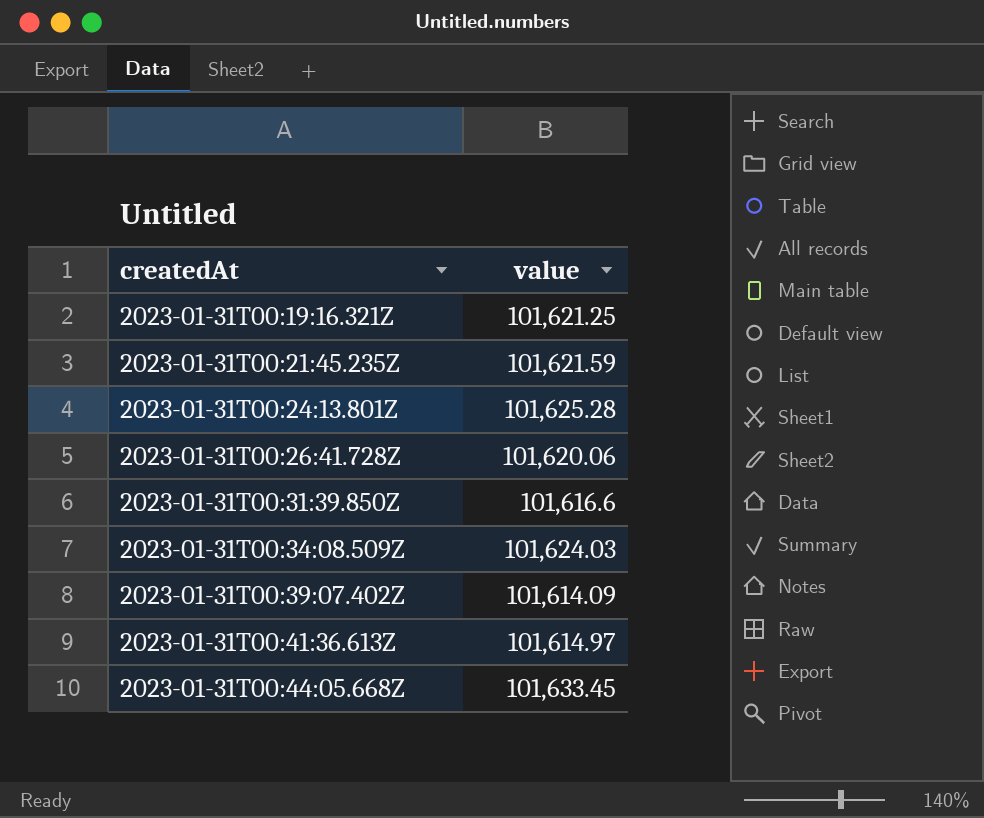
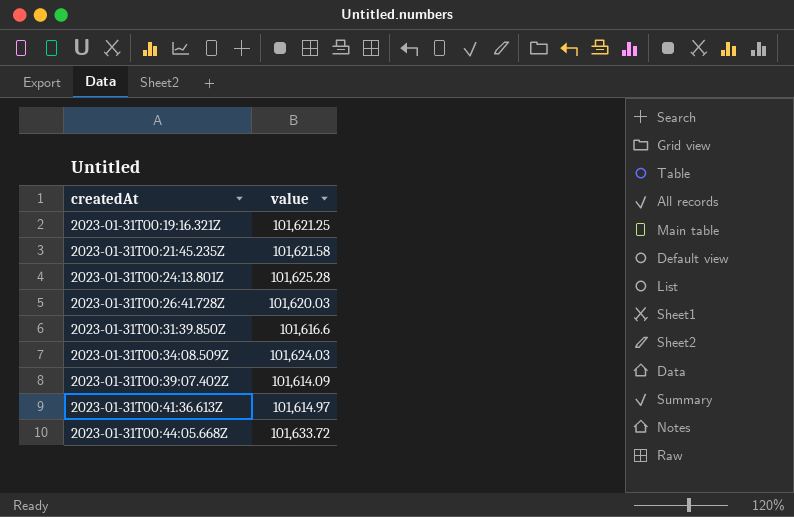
2023-01-31T00:21:45.235Z | value: 101,621.59 -> 101,621.58
2023-01-31T00:26:41.728Z | value: 101,620.06 -> 101,620.03
2023-01-31T00:44:05.668Z | value: 101,633.45 -> 101,633.72

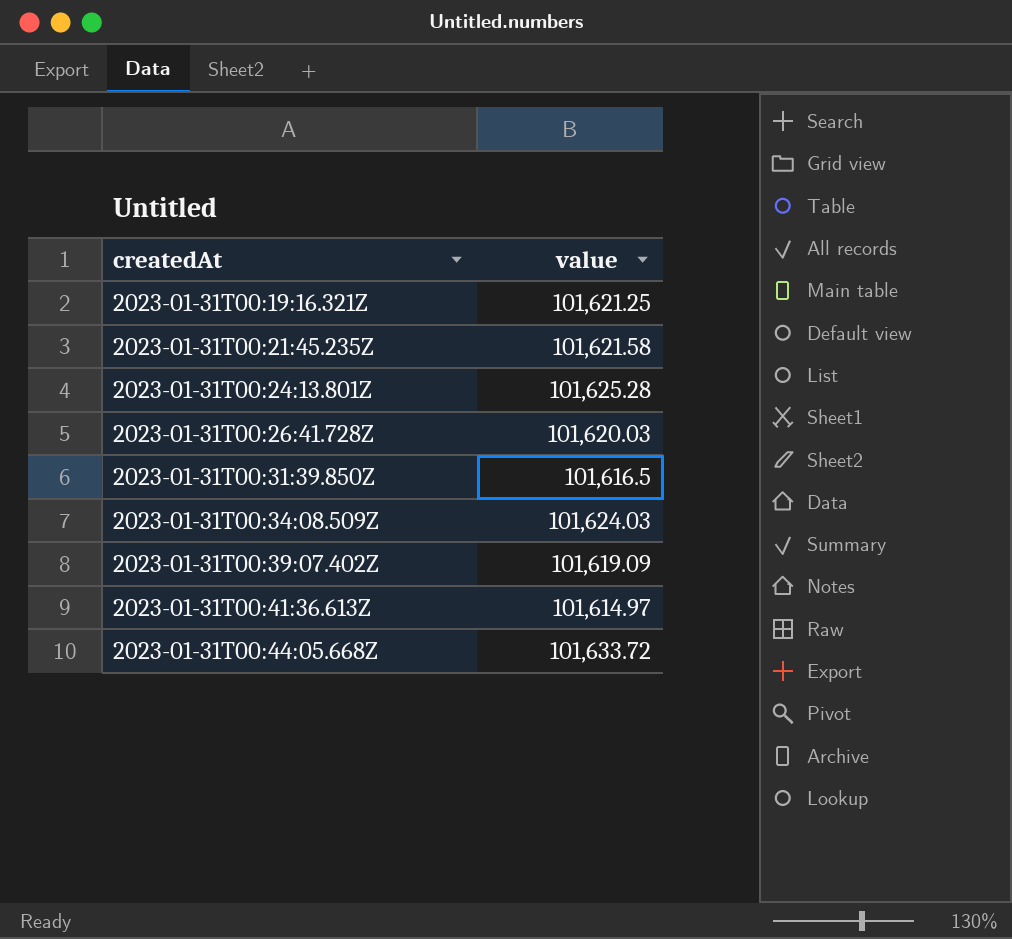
2023-01-31T00:31:39.850Z | value: 101,616.6 -> 101,616.5
2023-01-31T00:39:07.402Z | value: 101,614.09 -> 101,619.09

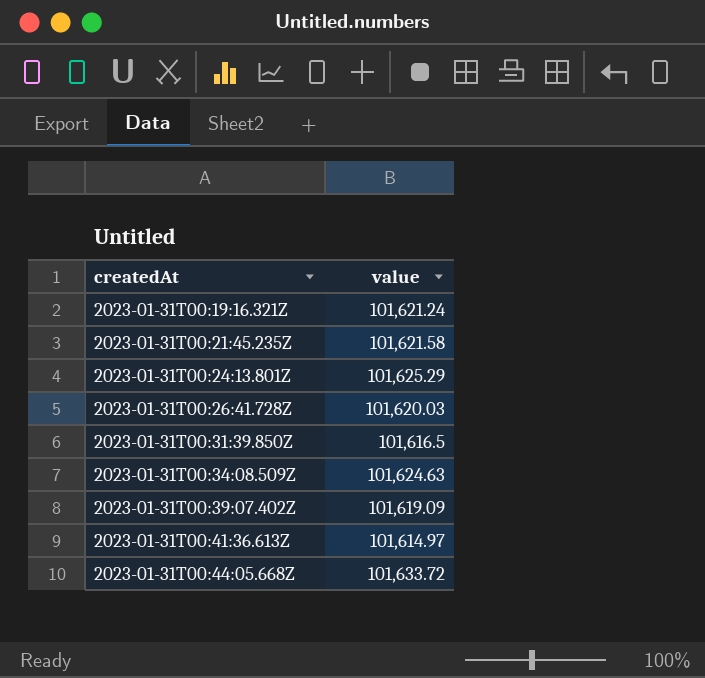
2023-01-31T00:19:16.321Z | value: 101,621.25 -> 101,621.24
2023-01-31T00:24:13.801Z | value: 101,625.28 -> 101,625.29
2023-01-31T00:34:08.509Z | value: 101,624.03 -> 101,624.63

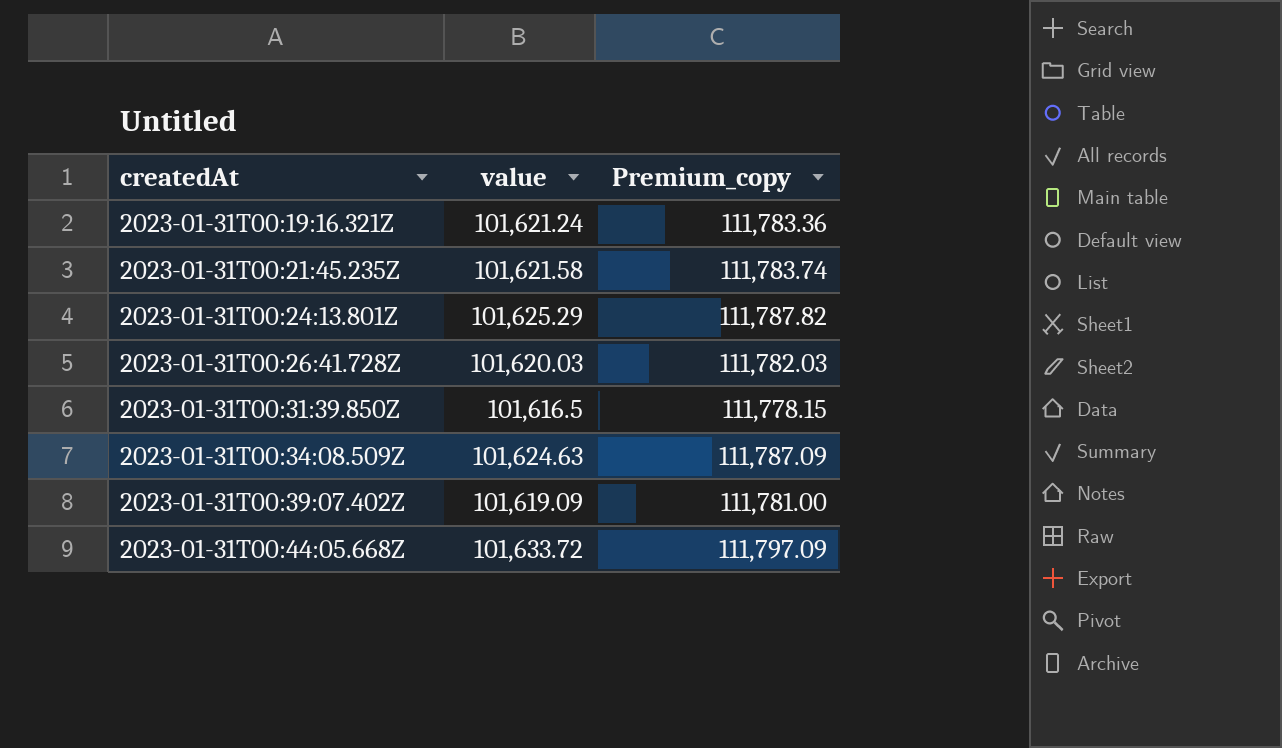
column Premium_copy | formula: none -> [value] * 1.1
row 2023-01-31T00:41:36.613Z: 101,614.97 -> none

